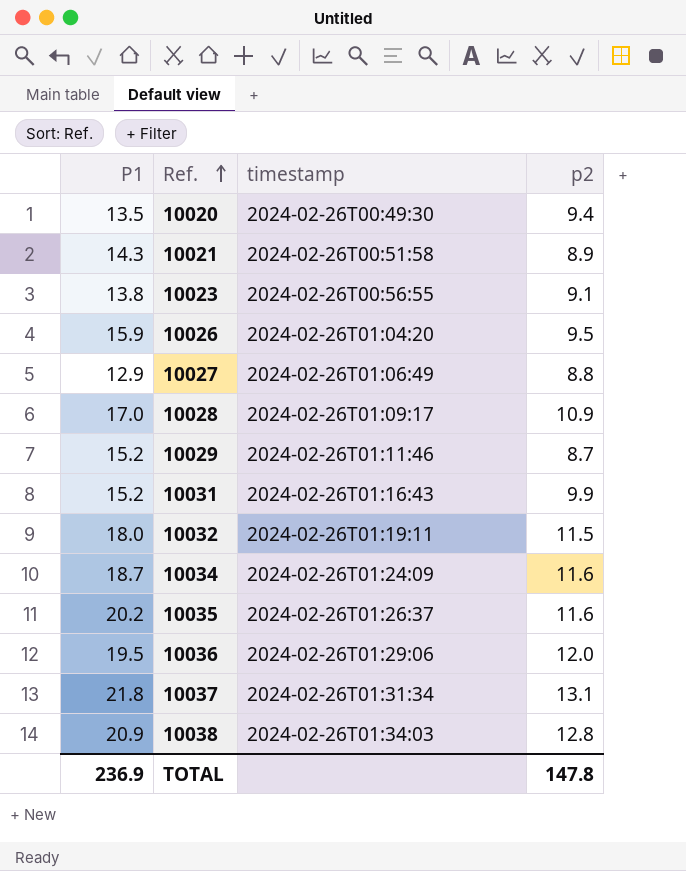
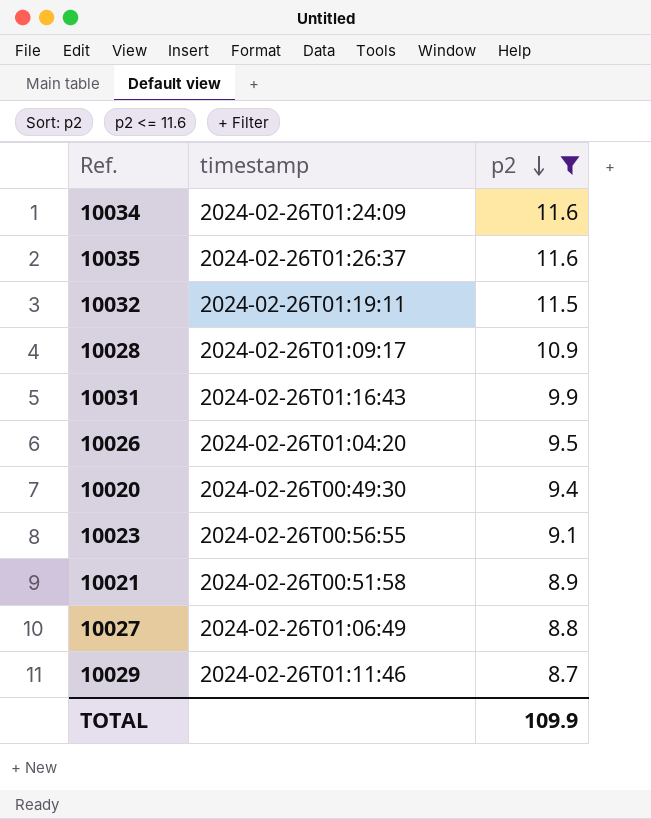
filter: none -> p2 <= 11.6
row order: Ref. ascending -> p2 descending
column P1 | position: 1 -> none
TOTAL | p2: 147.8 -> 109.9

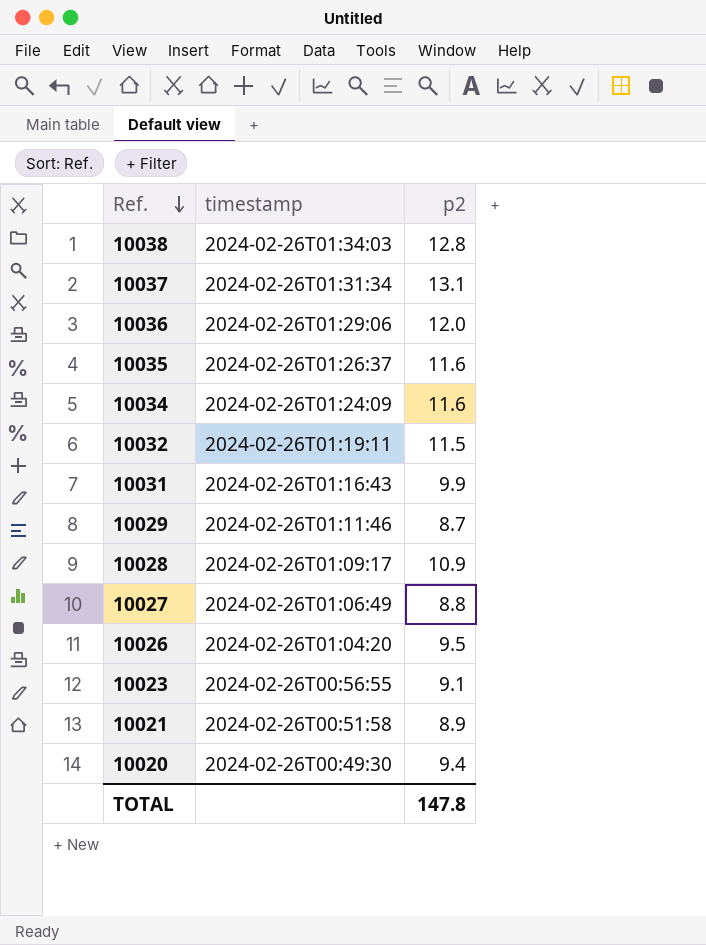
filter: p2 <= 11.6 -> none
row order: p2 descending -> Ref. descending
TOTAL | p2: 109.9 -> 147.8

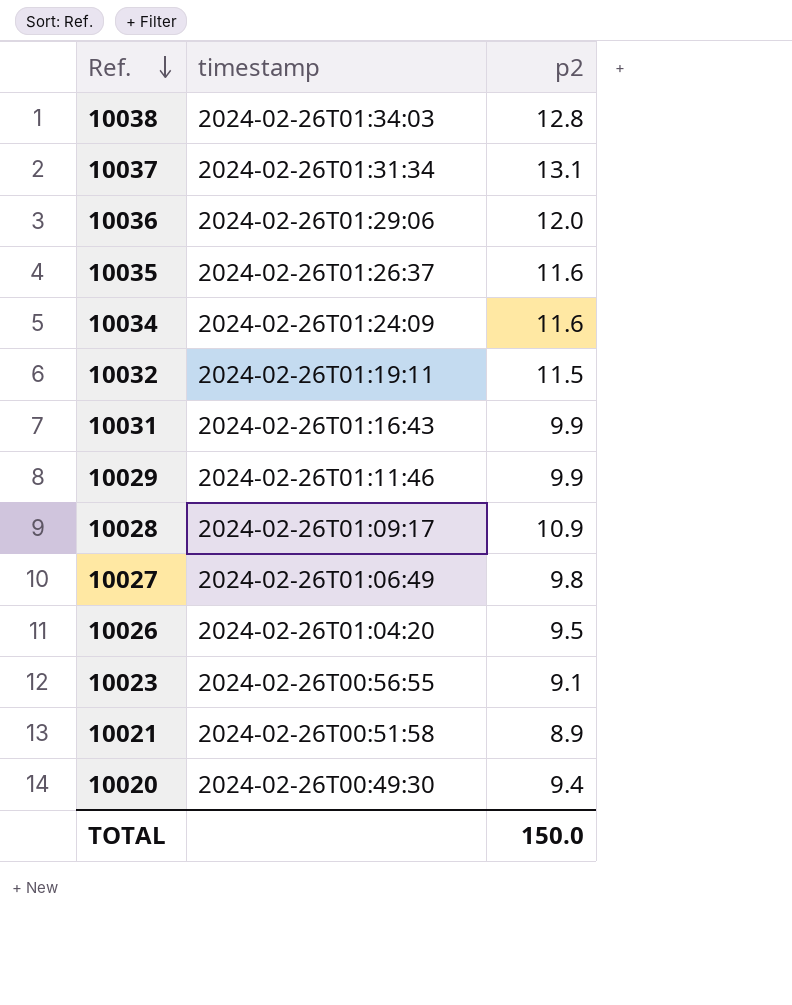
10029 | p2: 8.7 -> 9.9
10027 | p2: 8.8 -> 9.8
TOTAL | p2: 147.8 -> 150.0

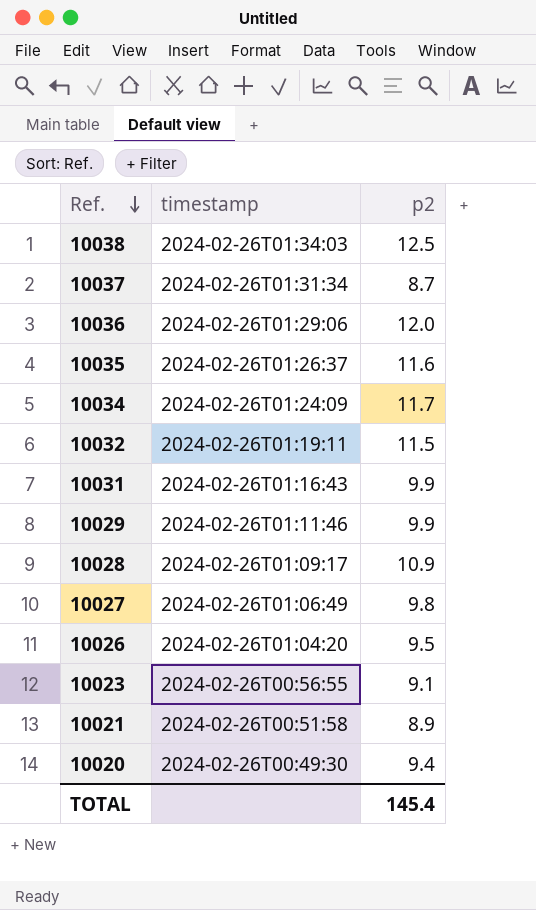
10038 | p2: 12.8 -> 12.5
10037 | p2: 13.1 -> 8.7
10034 | p2: 11.6 -> 11.7
TOTAL | p2: 150.0 -> 145.4

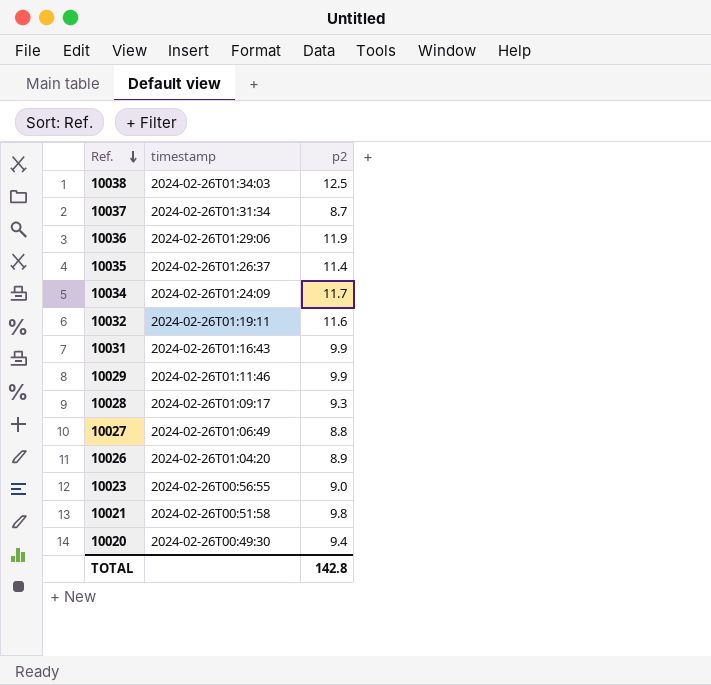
10036 | p2: 12.0 -> 11.9
10035 | p2: 11.6 -> 11.4
10032 | p2: 11.5 -> 11.6
10028 | p2: 10.9 -> 9.3
10027 | p2: 9.8 -> 8.8
10026 | p2: 9.5 -> 8.9
10023 | p2: 9.1 -> 9.0
10021 | p2: 8.9 -> 9.8
TOTAL | p2: 145.4 -> 142.8

